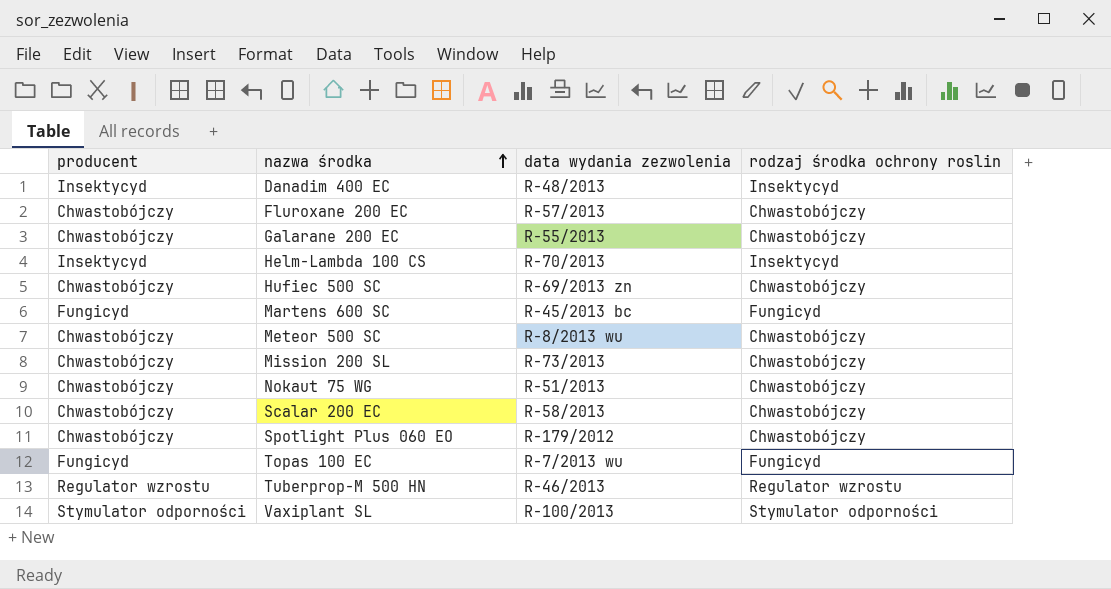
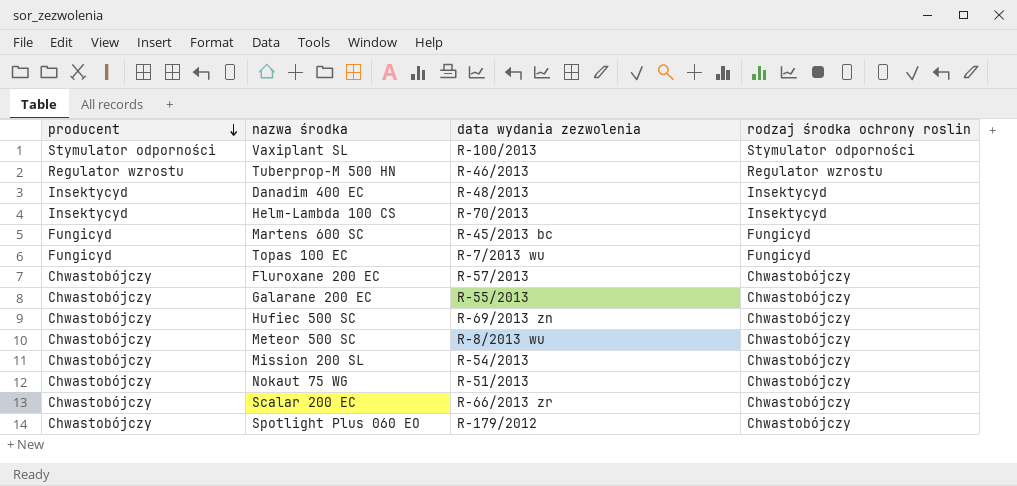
row order: nazwa środka ascending -> producent descending
Mission 200 SL | data wydania zezwolenia: R-73/2013 -> R-54/2013
Scalar 200 EC | data wydania zezwolenia: R-58/2013 -> R-66/2013 zr

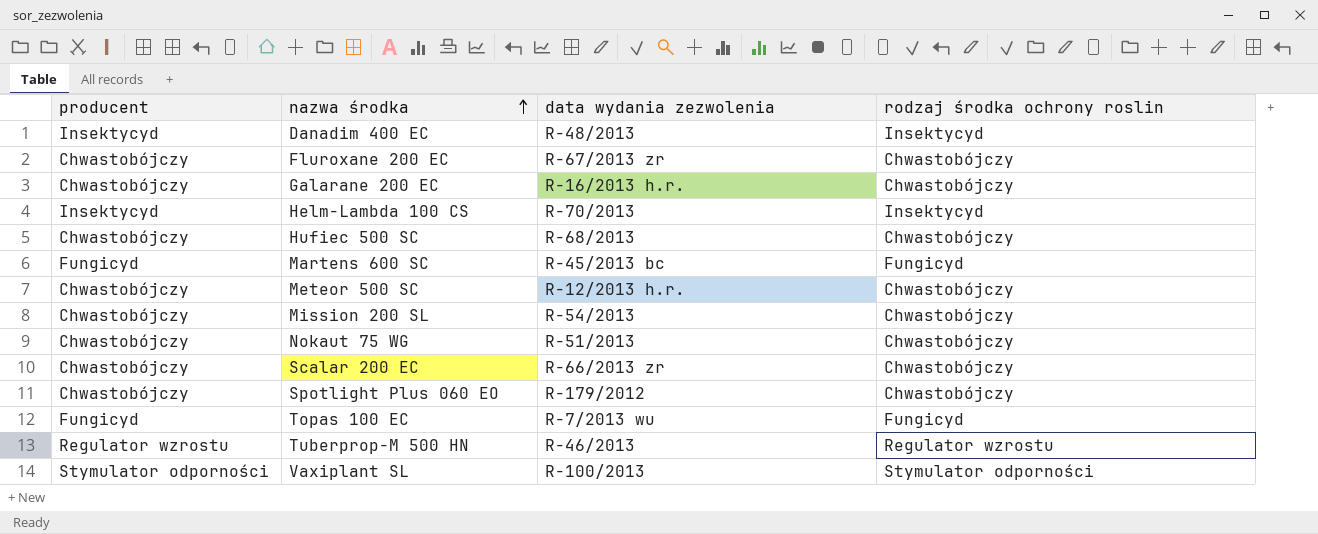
row order: producent descending -> nazwa środka ascending
Fluroxane 200 EC | data wydania zezwolenia: R-57/2013 -> R-67/2013 zr
Galarane 200 EC | data wydania zezwolenia: R-55/2013 -> R-16/2013 h.r.
Hufiec 500 SC | data wydania zezwolenia: R-69/2013 zn -> R-68/2013
Meteor 500 SC | data wydania zezwolenia: R-8/2013 wu -> R-12/2013 h.r.

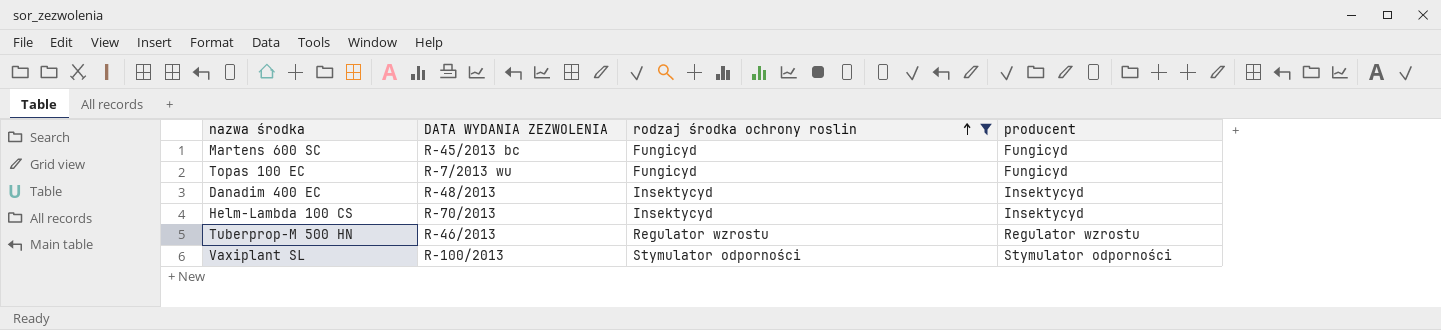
filter: none -> rodzaj środka ochrony roslin != Chwastobójczy
row order: nazwa środka ascending -> rodzaj środka ochrony roslin ascending
column name: data wydania zezwolenia -> DATA WYDANIA ZEZWOLENIA
column producent | position: 1 -> 4

